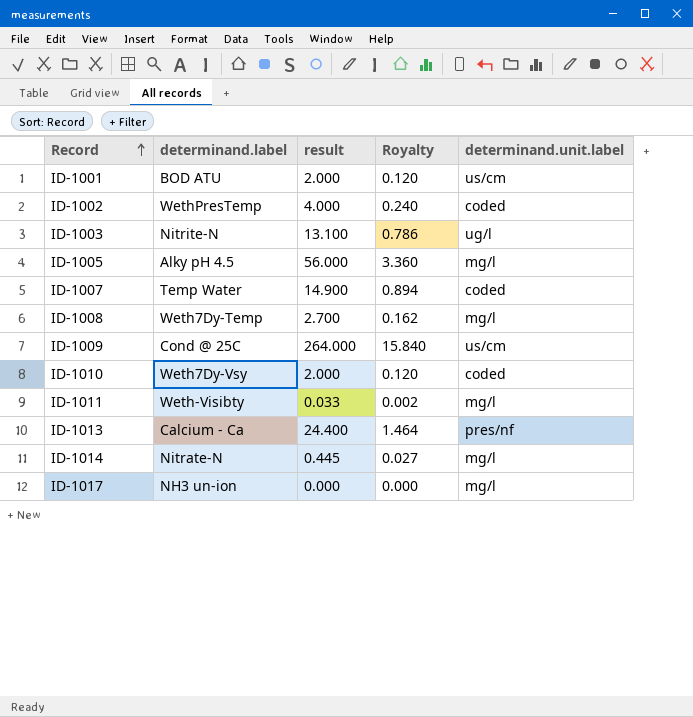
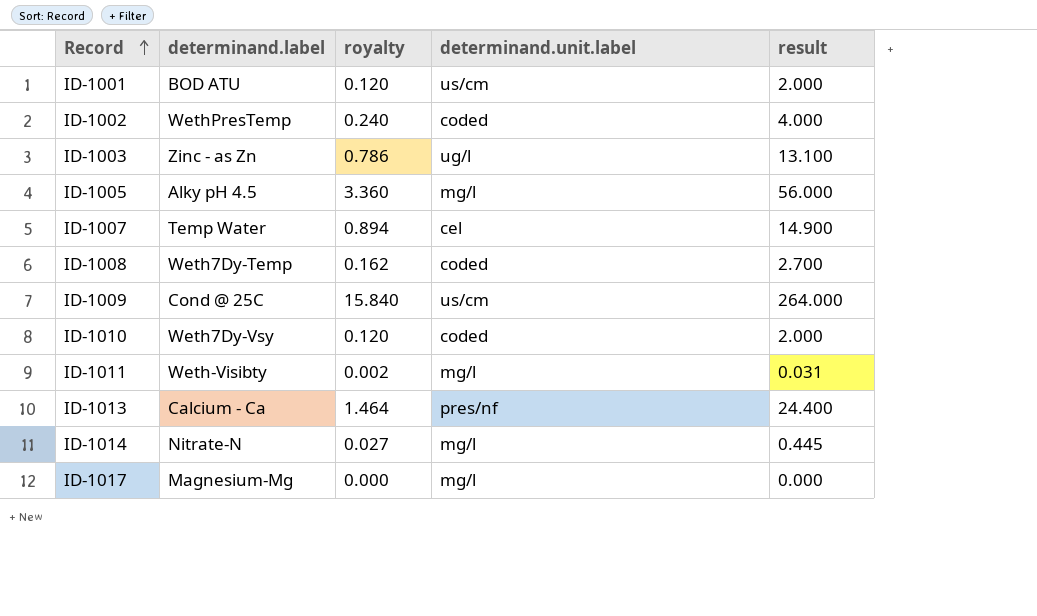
column name: Royalty -> royalty
column result | position: 3 -> 5
ID-1003 | determinand.label: Nitrite-N -> Zinc - as Zn
ID-1007 | determinand.unit.label: coded -> cel
ID-1008 | determinand.unit.label: mg/l -> coded
ID-1011 | result: 0.033 -> 0.031
ID-1017 | determinand.label: NH3 un-ion -> Magnesium-Mg

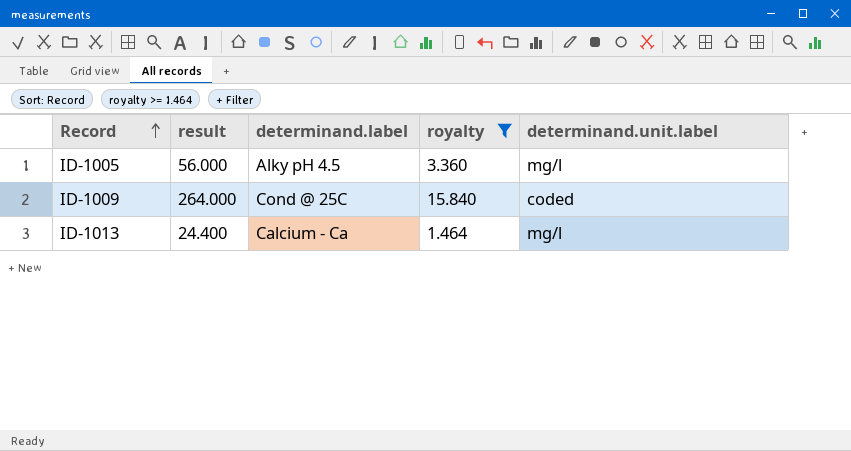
filter: none -> royalty >= 1.464
column result | position: 5 -> 2
ID-1009 | determinand.unit.label: us/cm -> coded
ID-1013 | determinand.unit.label: pres/nf -> mg/l

